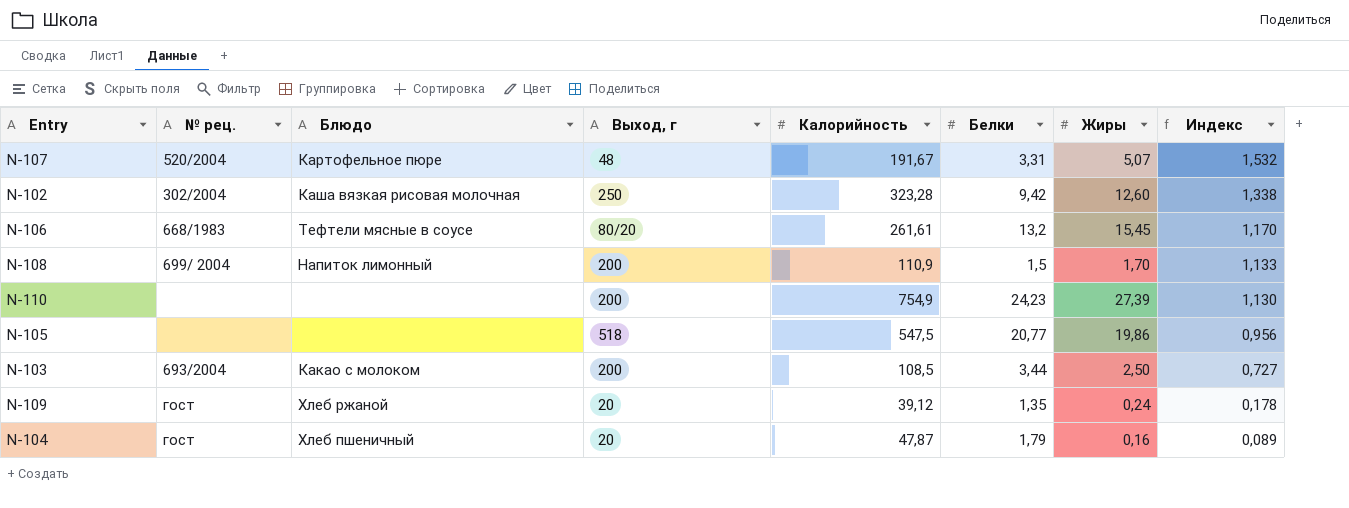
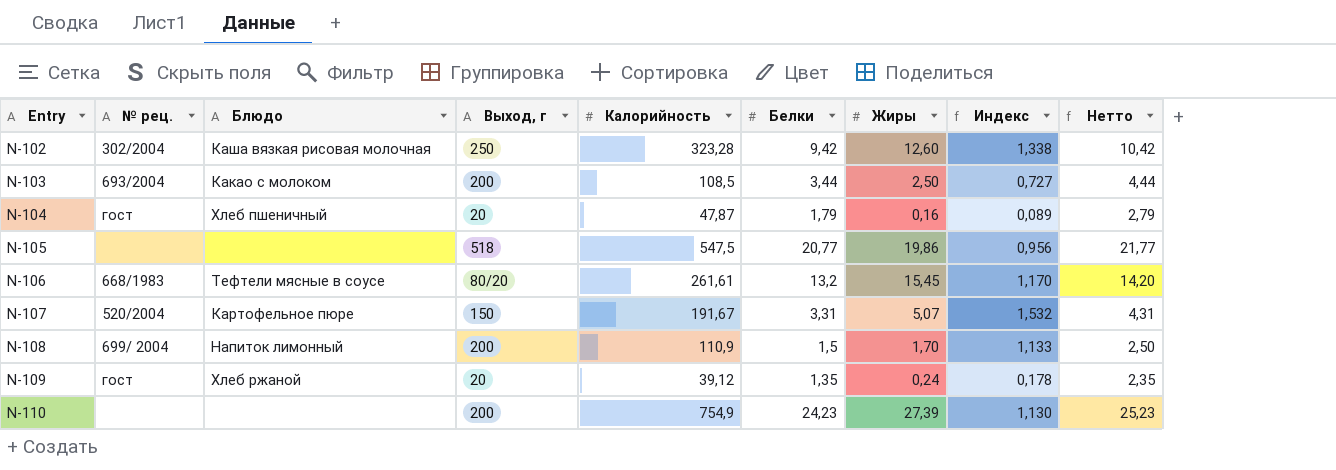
row order: Индекс descending -> Entry ascending
column Нетто | formula: none -> [Белки] + 1
N-107 | Выход, г: 48 -> 150

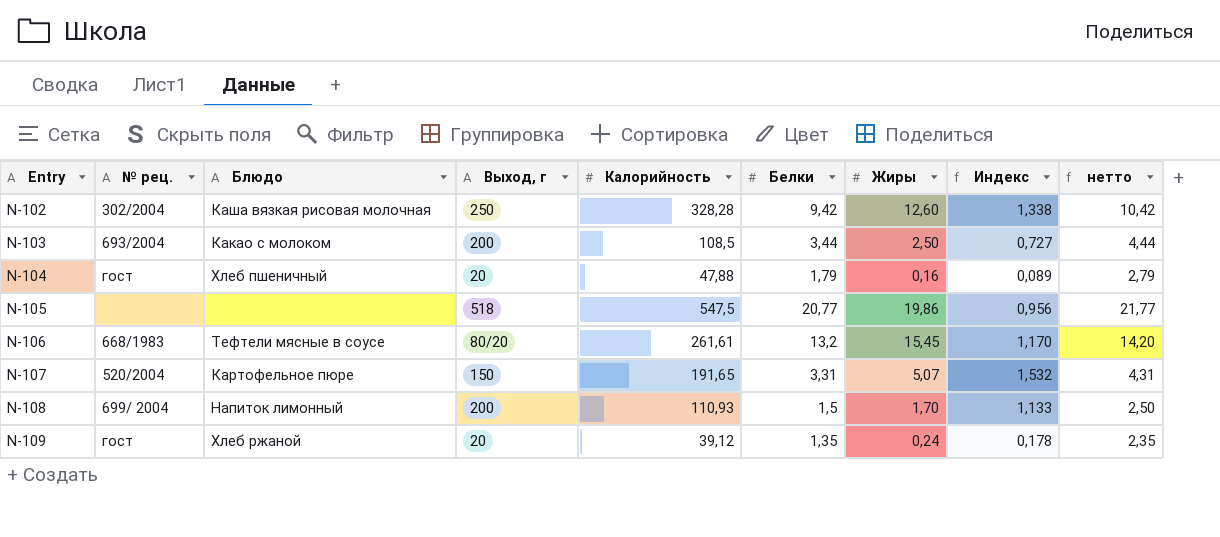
column name: Нетто -> нетто
row N-110: none | none | 200 | 754,9 | 24,23 | 27,39 | 1,130 | 25,23 -> none
N-102 | Калорийность: 323,28 -> 328,28
N-104 | Калорийность: 47,87 -> 47,88
N-107 | Калорийность: 191,67 -> 191,65
N-108 | Калорийность: 110,9 -> 110,93

